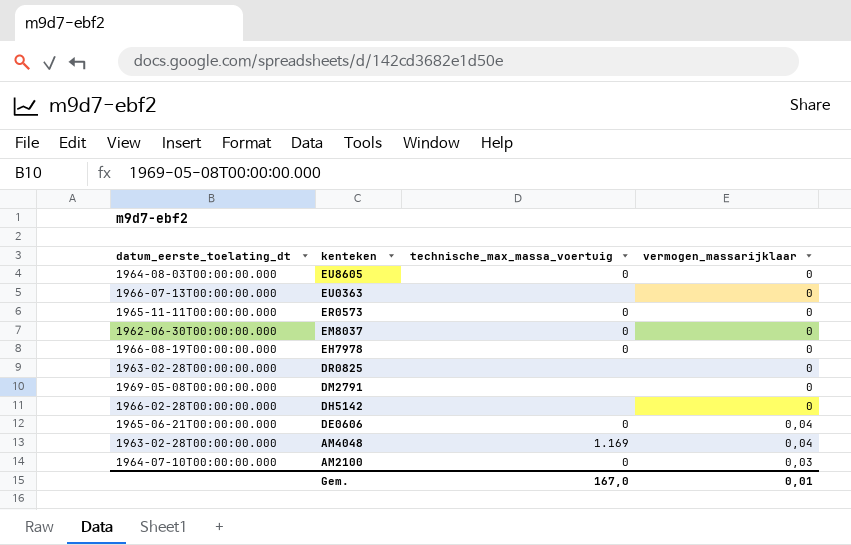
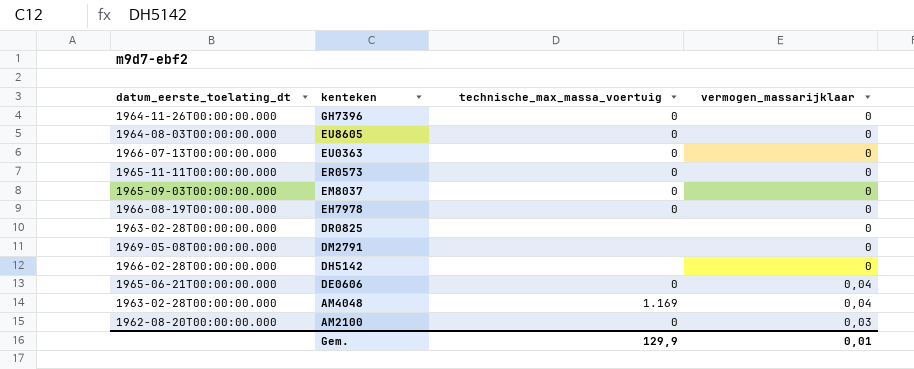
row GH7396: none -> 1964-11-26T00:00:00.000 | 0 | 0
EU0363 | technische_max_massa_voertuig: none -> 0
EM8037 | datum_eerste_toelating_dt: 1962-06-30T00:00:00.000 -> 1965-09-03T00:00:00.000
AM2100 | datum_eerste_toelating_dt: 1964-07-10T00:00:00.000 -> 1962-08-20T00:00:00.000
Gem. | technische_max_massa_voertuig: 167,0 -> 129,9

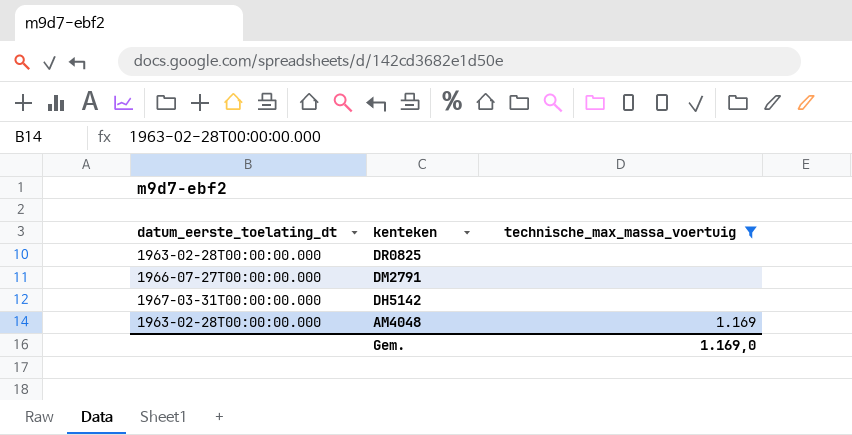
filter: none -> technische_max_massa_voertuig != 0
column vermogen_massarijklaar | position: 4 -> none
DM2791 | datum_eerste_toelating_dt: 1969-05-08T00:00:00.000 -> 1966-07-27T00:00:00.000
DH5142 | datum_eerste_toelating_dt: 1966-02-28T00:00:00.000 -> 1967-03-31T00:00:00.000
Gem. | technische_max_massa_voertuig: 129,9 -> 1.169,0

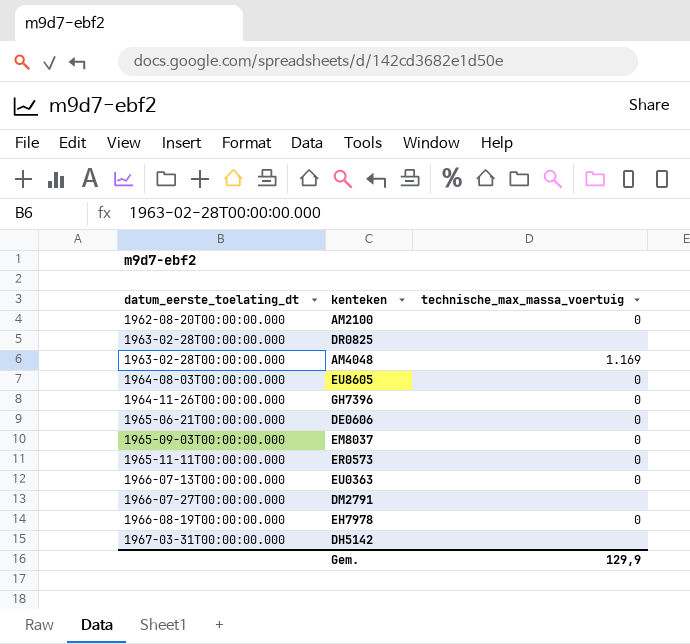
filter: technische_max_massa_voertuig != 0 -> none
row order: kenteken descending -> datum_eerste_toelating_dt ascending
Gem. | technische_max_massa_voertuig: 1.169,0 -> 129,9

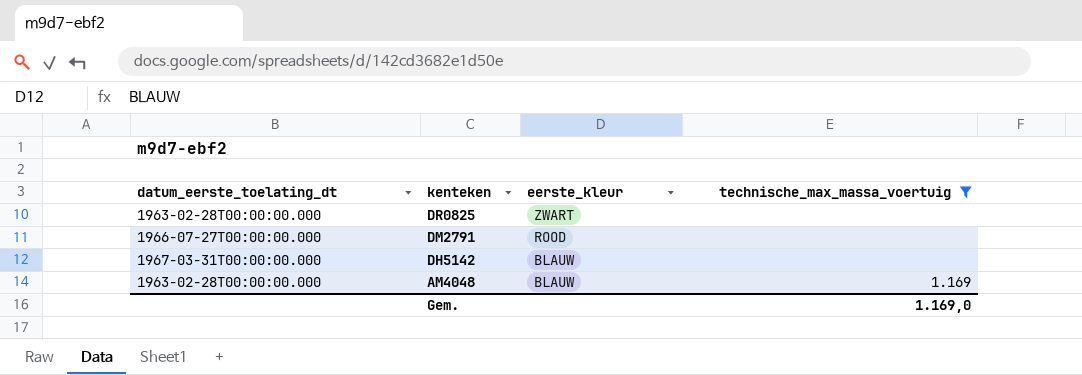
filter: none -> technische_max_massa_voertuig != 0
row order: datum_eerste_toelating_dt ascending -> kenteken descending
column eerste_kleur | position: none -> 3
Gem. | technische_max_massa_voertuig: 129,9 -> 1.169,0

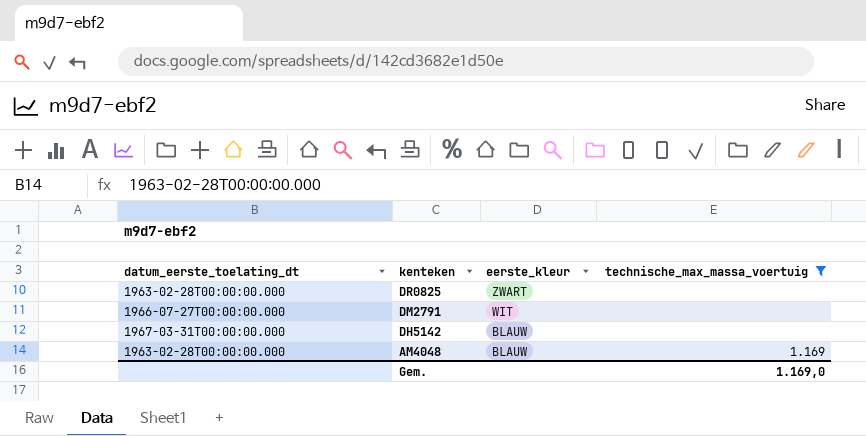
DM2791 | eerste_kleur: ROOD -> WIT

